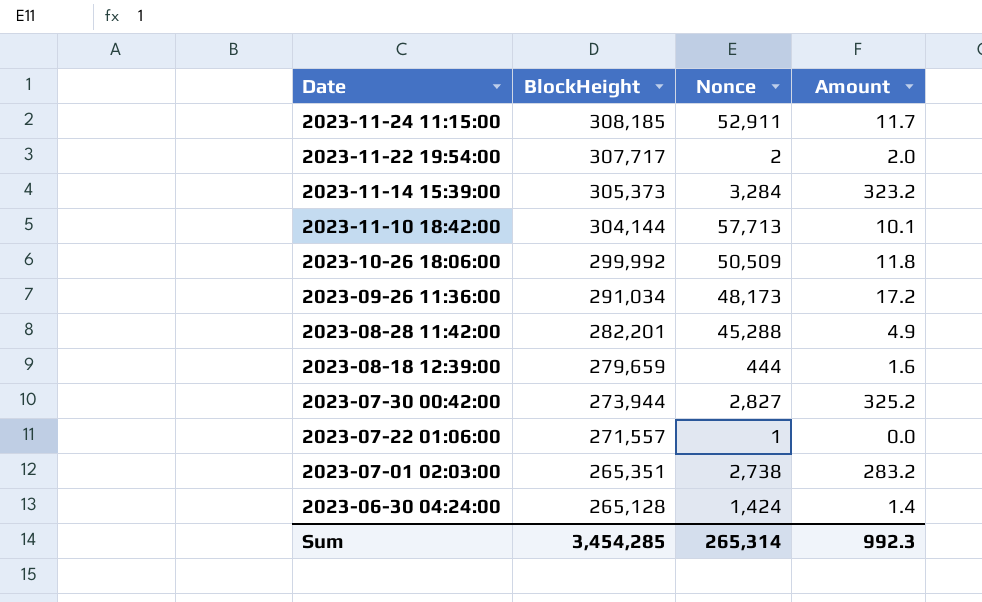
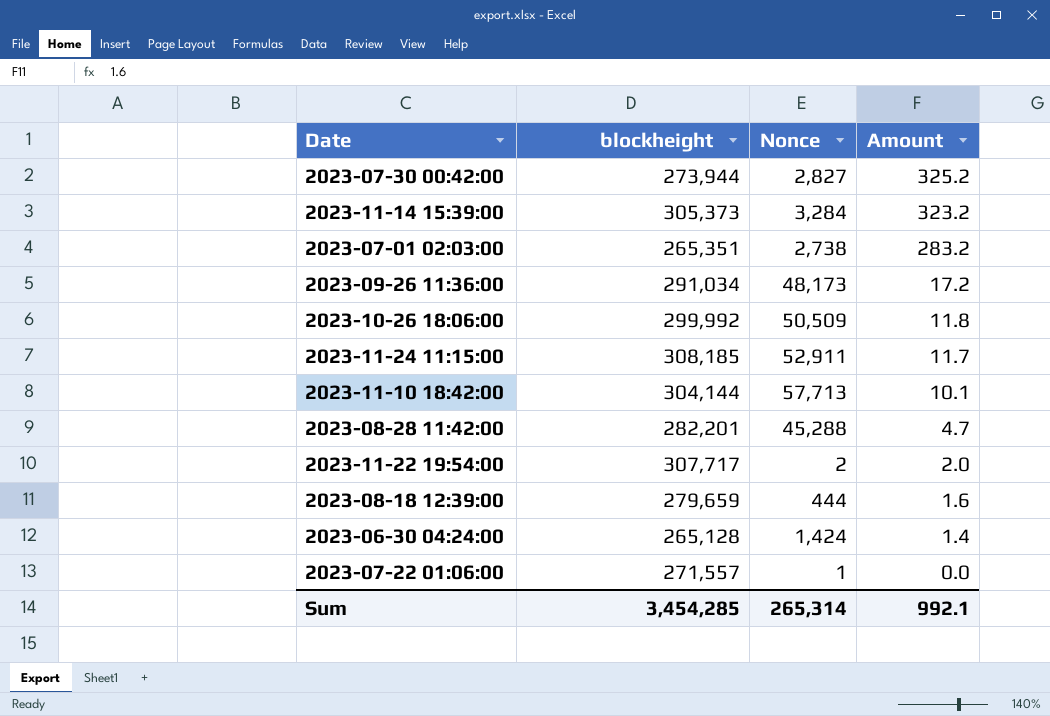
row order: Date descending -> Amount descending
column name: BlockHeight -> blockheight
2023-08-28 11:42:00 | Amount: 4.9 -> 4.7
Sum | Amount: 992.3 -> 992.1

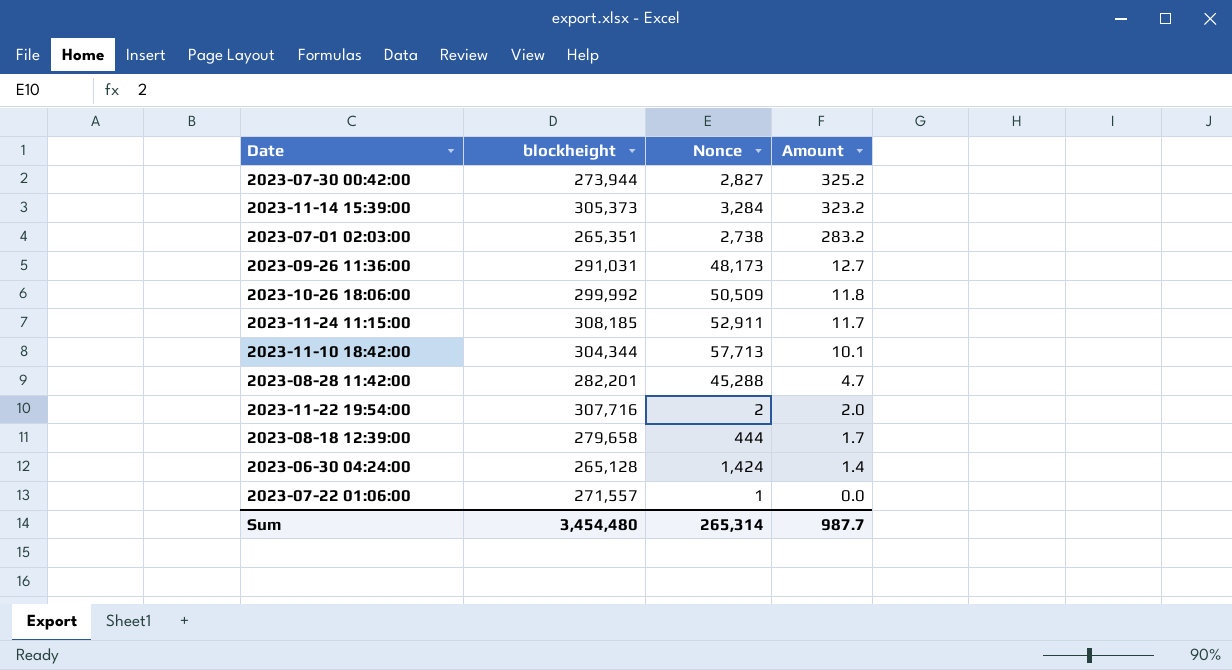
2023-09-26 11:36:00 | blockheight: 291,034 -> 291,031
2023-09-26 11:36:00 | Amount: 17.2 -> 12.7
2023-11-10 18:42:00 | blockheight: 304,144 -> 304,344
2023-11-22 19:54:00 | blockheight: 307,717 -> 307,716
2023-08-18 12:39:00 | blockheight: 279,659 -> 279,658
2023-08-18 12:39:00 | Amount: 1.6 -> 1.7
Sum | blockheight: 3,454,285 -> 3,454,480
Sum | Amount: 992.1 -> 987.7

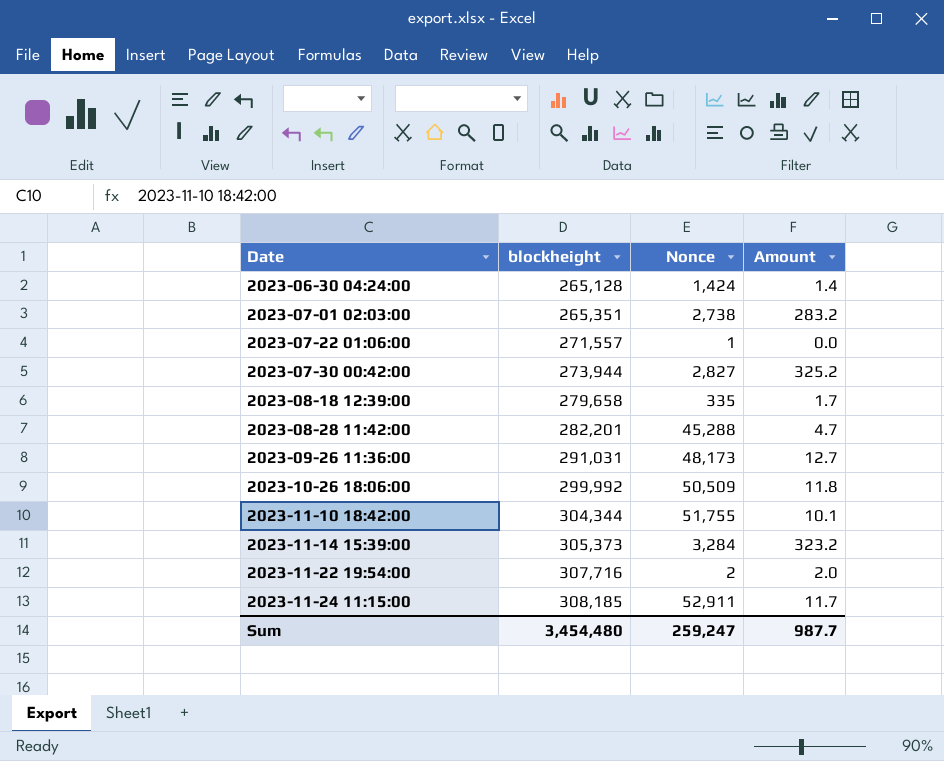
row order: Amount descending -> Date ascending
2023-08-18 12:39:00 | Nonce: 444 -> 335
2023-11-10 18:42:00 | Nonce: 57,713 -> 51,755
Sum | Nonce: 265,314 -> 259,247

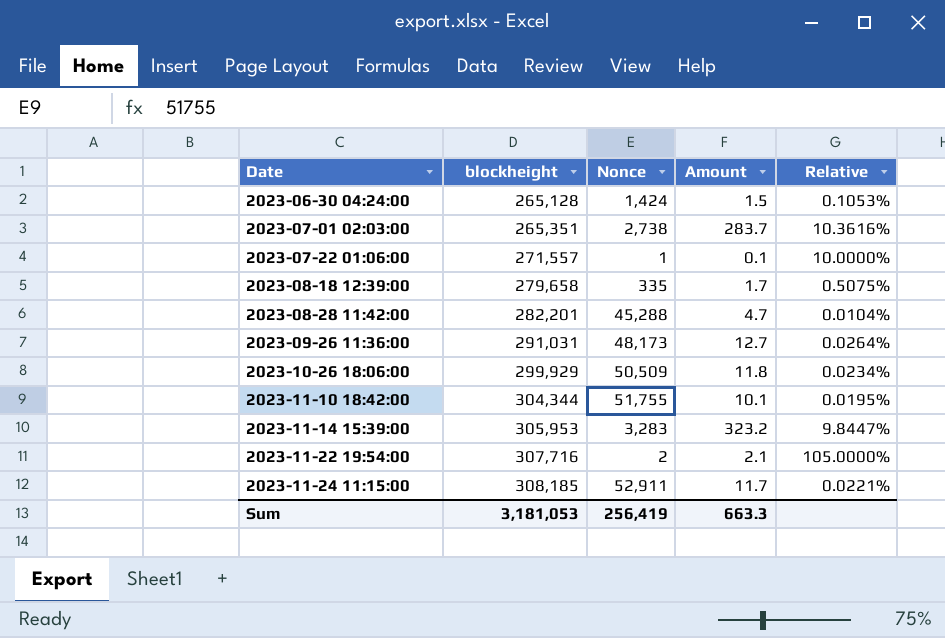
column Relative | formula: none -> [Amount] / [Nonce]
row 2023-07-30 00:42:00: 273,944 | 2,827 | 325.2 -> none
2023-06-30 04:24:00 | Amount: 1.4 -> 1.5
2023-07-01 02:03:00 | Amount: 283.2 -> 283.7
2023-07-22 01:06:00 | Amount: 0.0 -> 0.1
2023-10-26 18:06:00 | blockheight: 299,992 -> 299,929
2023-11-14 15:39:00 | blockheight: 305,373 -> 305,953
2023-11-14 15:39:00 | Nonce: 3,284 -> 3,283
2023-11-22 19:54:00 | Amount: 2.0 -> 2.1
Sum | blockheight: 3,454,480 -> 3,181,053
Sum | Nonce: 259,247 -> 256,419
Sum | Amount: 987.7 -> 663.3

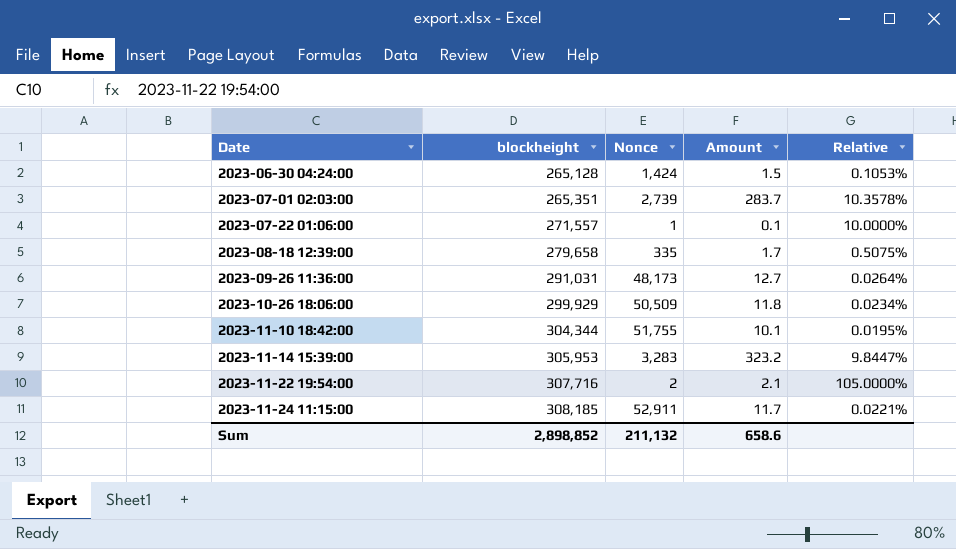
row 2023-08-28 11:42:00: 282,201 | 45,288 | 4.7 | 0.0104% -> none
2023-07-01 02:03:00 | Nonce: 2,738 -> 2,739
2023-07-01 02:03:00 | Relative: 10.3616% -> 10.3578%
Sum | blockheight: 3,181,053 -> 2,898,852
Sum | Nonce: 256,419 -> 211,132
Sum | Amount: 663.3 -> 658.6

